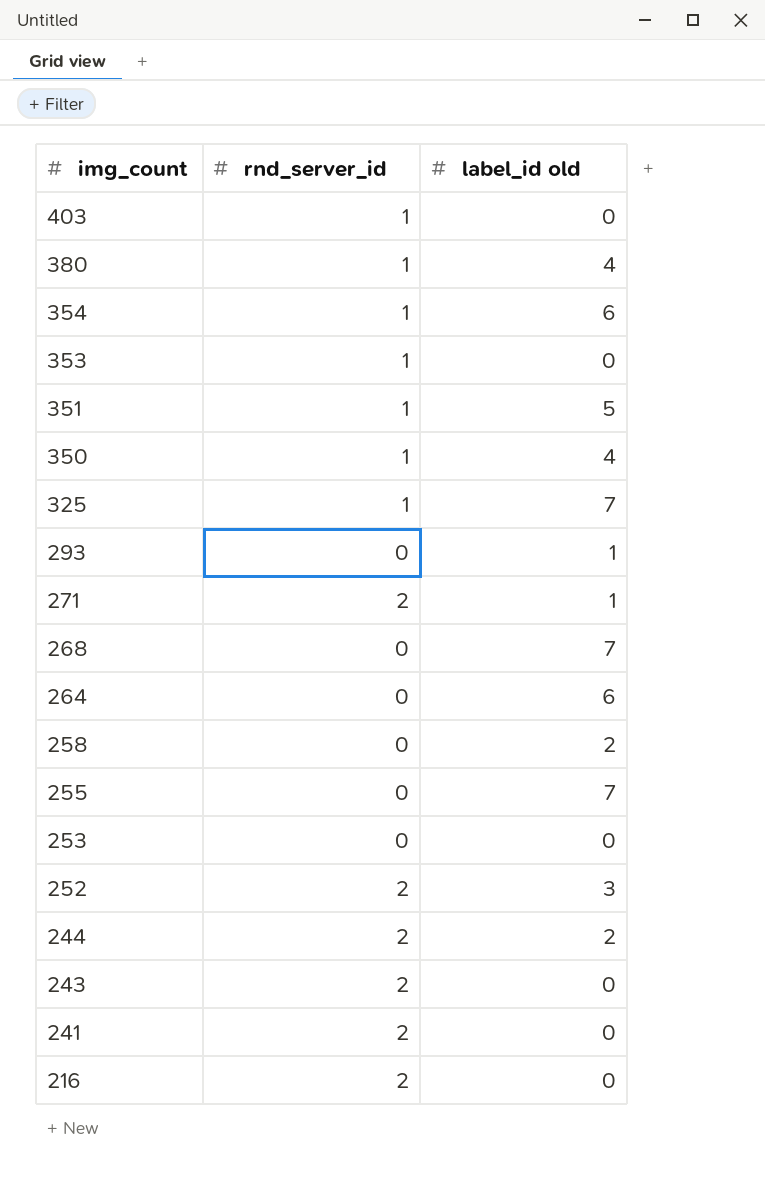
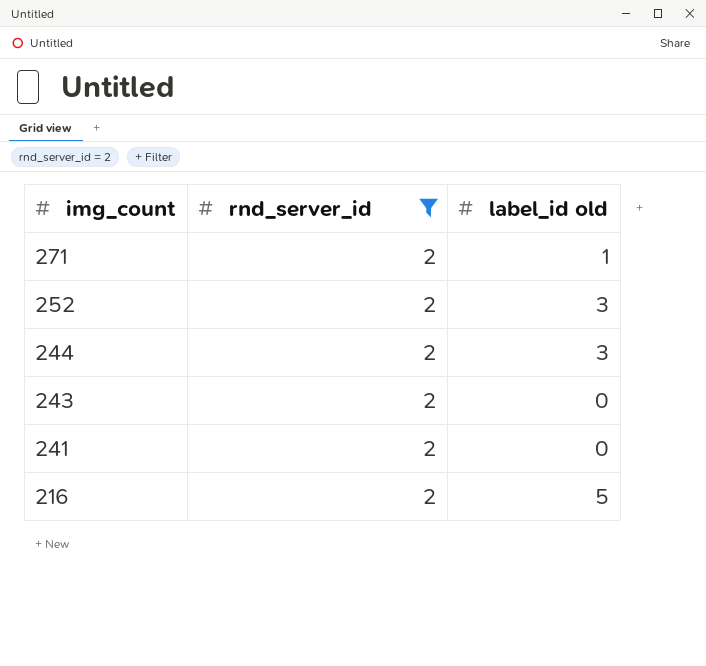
filter: none -> rnd_server_id = 2
244 | label_id old: 2 -> 3
216 | label_id old: 0 -> 5

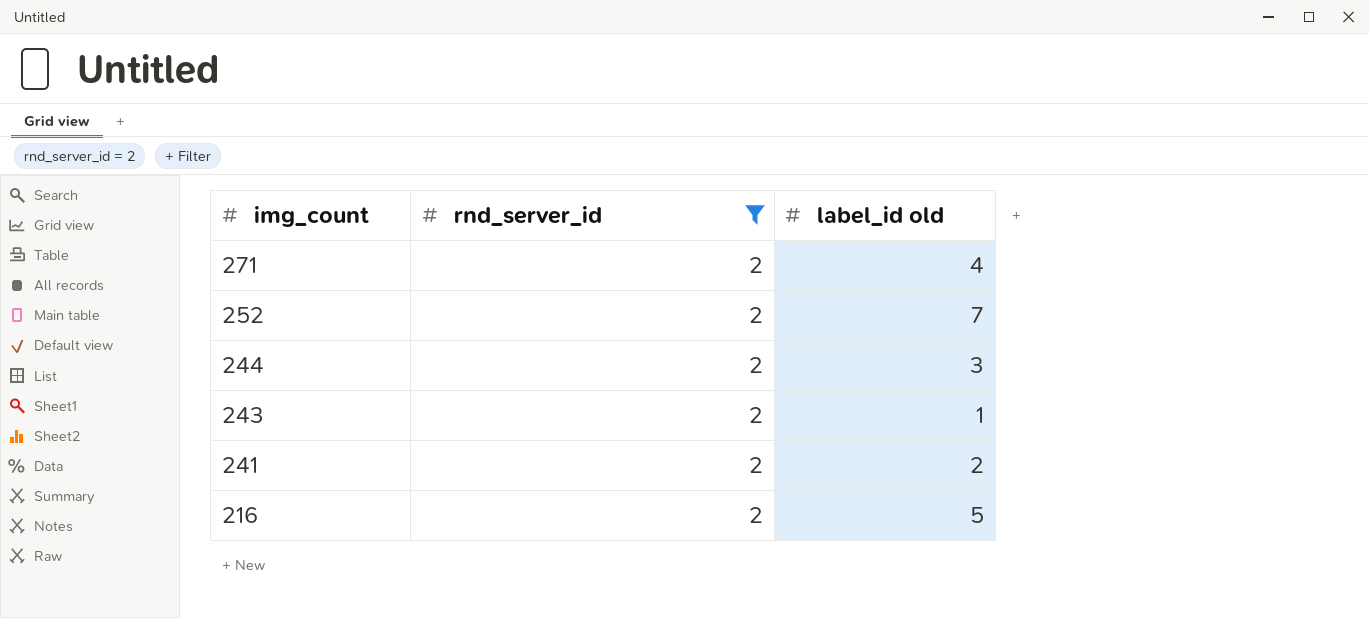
271 | label_id old: 1 -> 4
252 | label_id old: 3 -> 7
243 | label_id old: 0 -> 1
241 | label_id old: 0 -> 2

